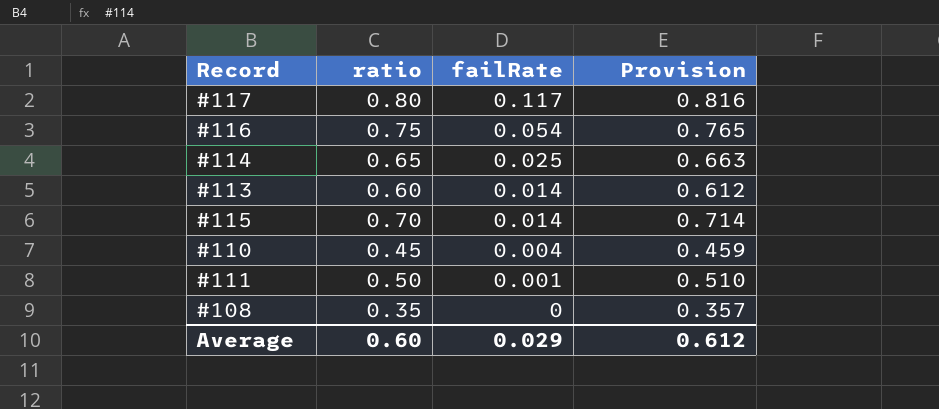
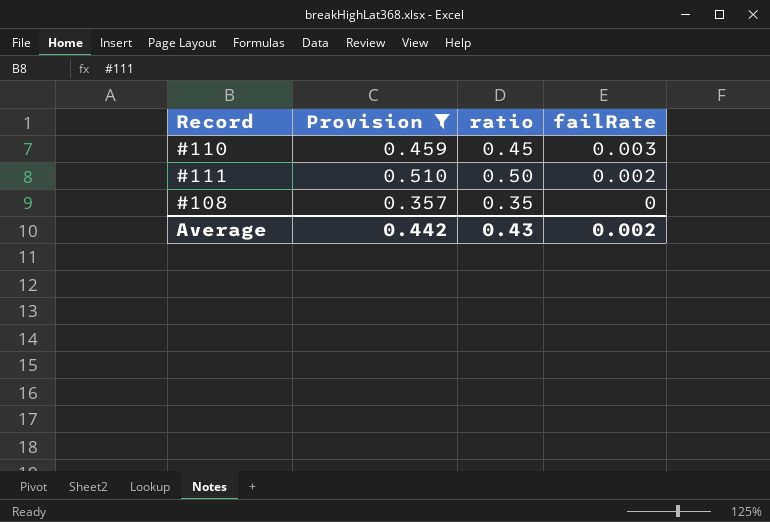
filter: none -> Provision <= 0.510
column Provision | position: 4 -> 2
#110 | failRate: 0.004 -> 0.003
#111 | failRate: 0.001 -> 0.002
Average | Provision: 0.612 -> 0.442
Average | ratio: 0.60 -> 0.43
Average | failRate: 0.029 -> 0.002

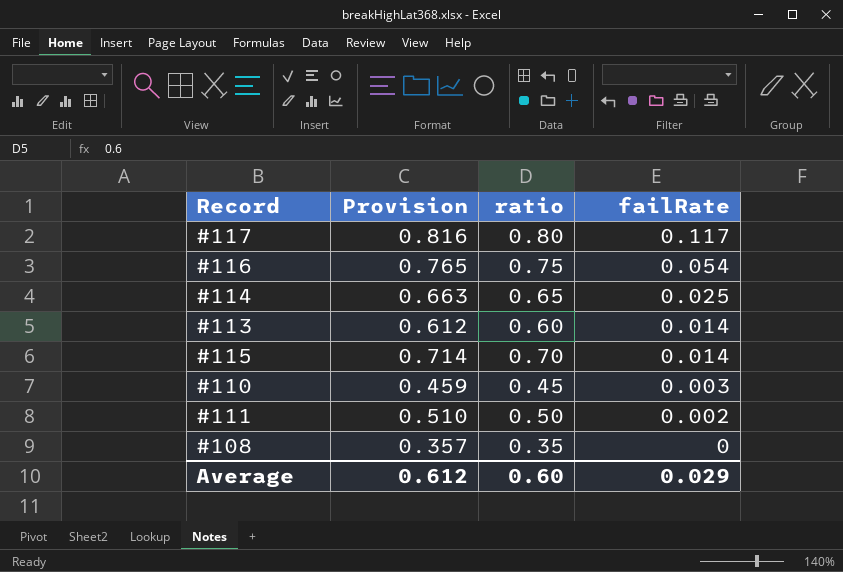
filter: Provision <= 0.510 -> none
Average | Provision: 0.442 -> 0.612
Average | ratio: 0.43 -> 0.60
Average | failRate: 0.002 -> 0.029

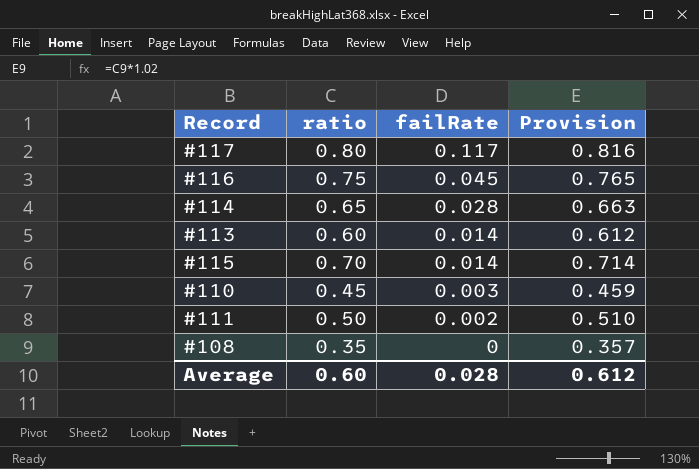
column Provision | position: 2 -> 4
#116 | failRate: 0.054 -> 0.045
#114 | failRate: 0.025 -> 0.028
Average | failRate: 0.029 -> 0.028

